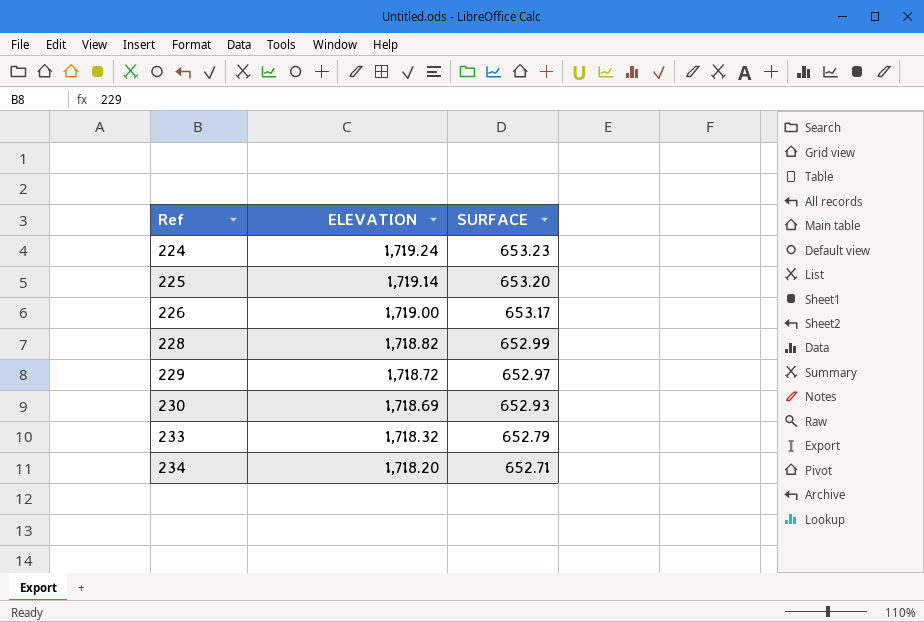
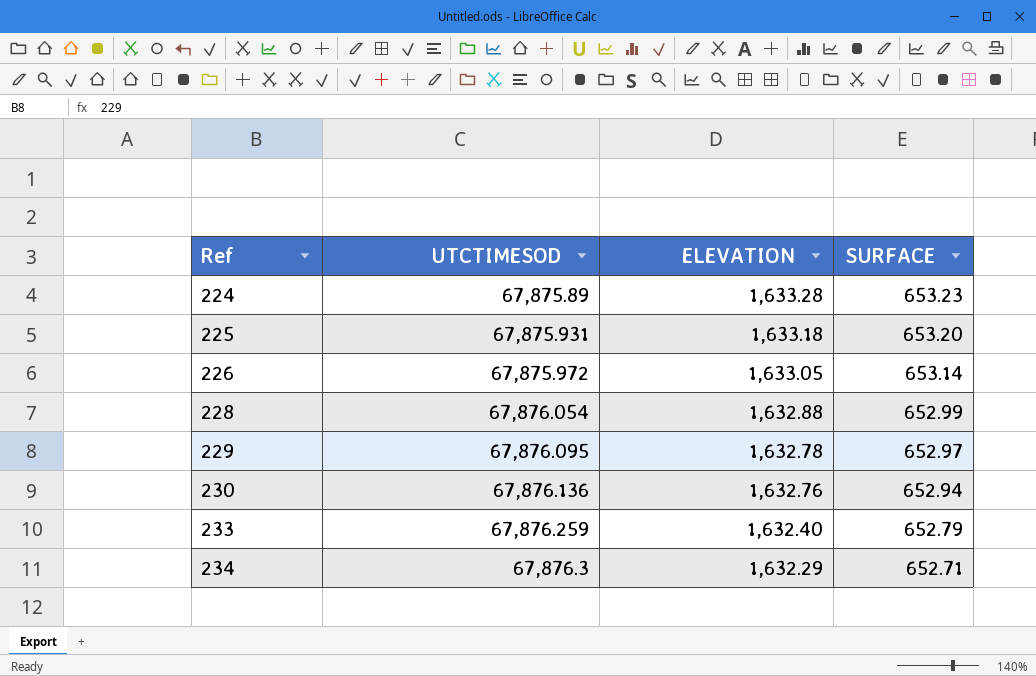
column UTCTIMESOD | position: none -> 2
224 | ELEVATION: 1,719.24 -> 1,633.28
225 | ELEVATION: 1,719.14 -> 1,633.18
226 | ELEVATION: 1,719.00 -> 1,633.05
226 | SURFACE: 653.17 -> 653.14
228 | ELEVATION: 1,718.82 -> 1,632.88
229 | ELEVATION: 1,718.72 -> 1,632.78
230 | ELEVATION: 1,718.69 -> 1,632.76
230 | SURFACE: 652.93 -> 652.94
233 | ELEVATION: 1,718.32 -> 1,632.40
234 | ELEVATION: 1,718.20 -> 1,632.29

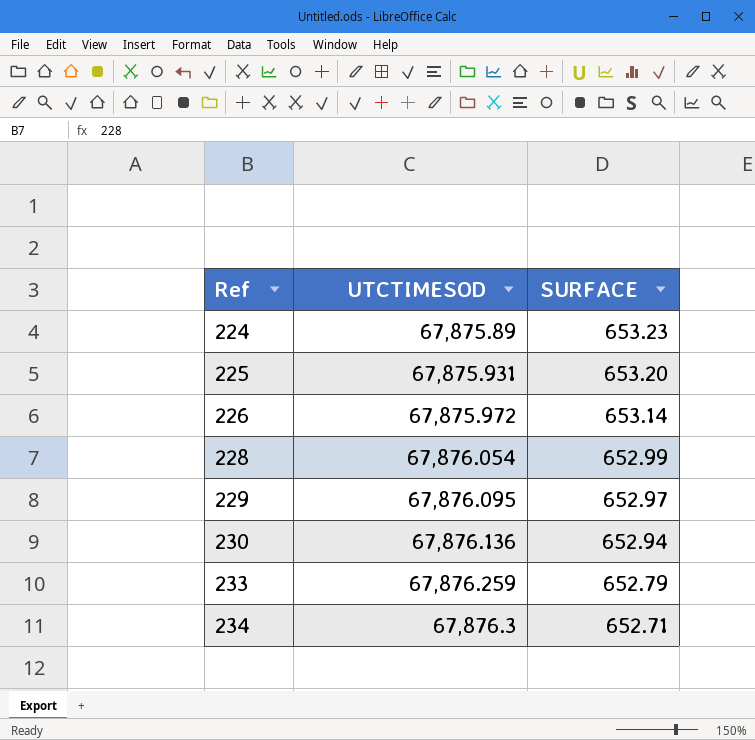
column ELEVATION | position: 3 -> none

